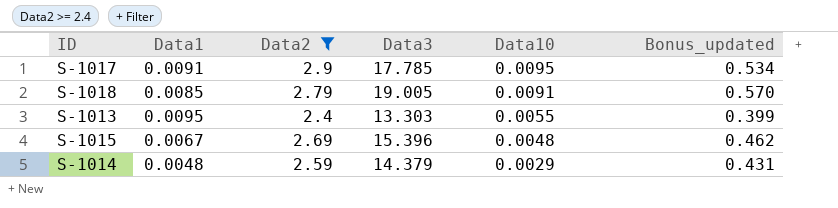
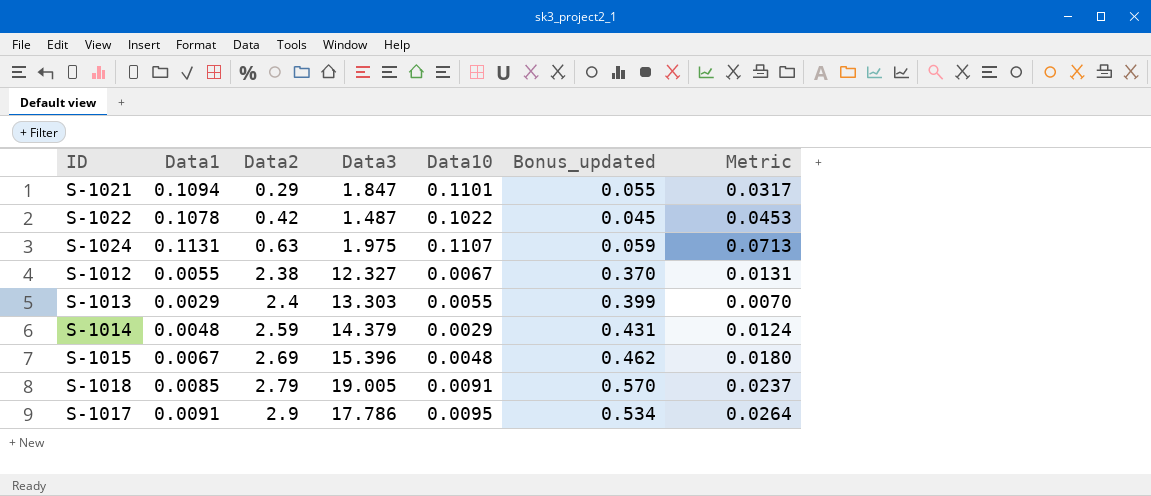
filter: Data2 >= 2.4 -> none
row order: Data10 descending -> Data2 ascending
column Metric | formula: none -> [Data1] * [Data2]
S-1013 | Data1: 0.0095 -> 0.0029
S-1017 | Data3: 17.785 -> 17.786

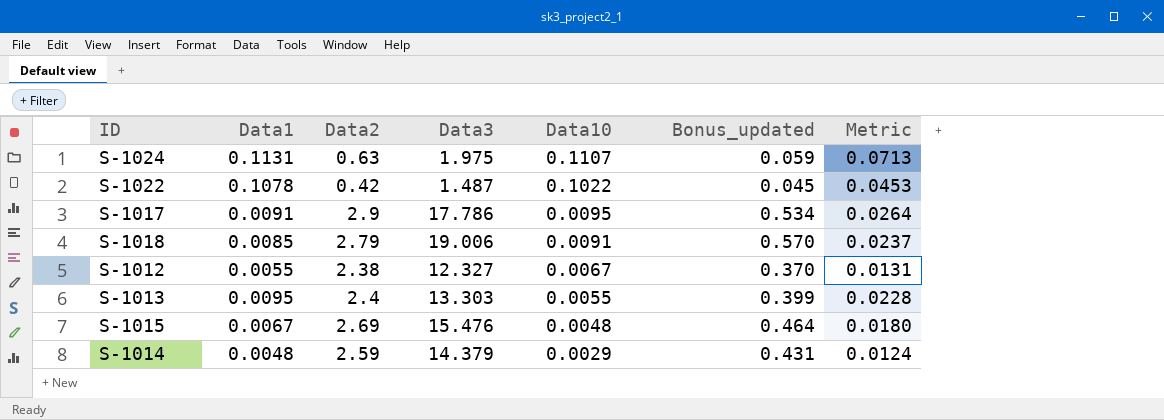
row order: Data2 ascending -> Data10 descending
row S-1021: 0.1094 | 0.29 | 1.847 | 0.1101 | 0.055 | 0.0317 -> none
S-1018 | Data3: 19.005 -> 19.006
S-1013 | Data1: 0.0029 -> 0.0095
S-1013 | Metric: 0.0070 -> 0.0228
S-1015 | Data3: 15.396 -> 15.476
S-1015 | Bonus_updated: 0.462 -> 0.464

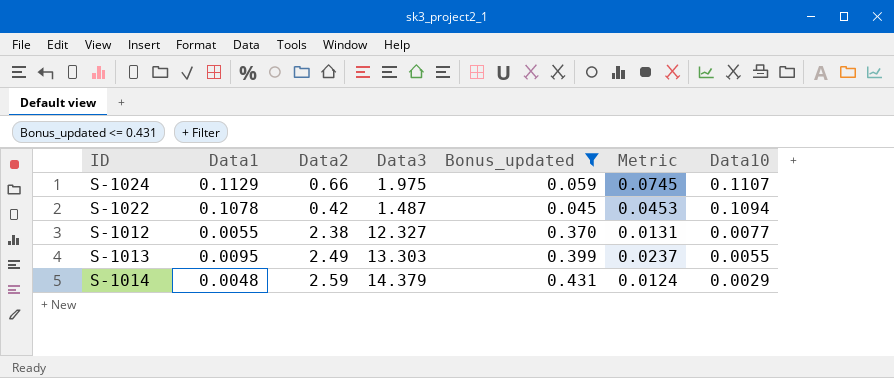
filter: none -> Bonus_updated <= 0.431
column Data10 | position: 5 -> 7
S-1024 | Data1: 0.1131 -> 0.1129
S-1024 | Data2: 0.63 -> 0.66
S-1024 | Metric: 0.0713 -> 0.0745
S-1022 | Data10: 0.1022 -> 0.1094
S-1012 | Data10: 0.0067 -> 0.0077
S-1013 | Data2: 2.4 -> 2.49
S-1013 | Metric: 0.0228 -> 0.0237

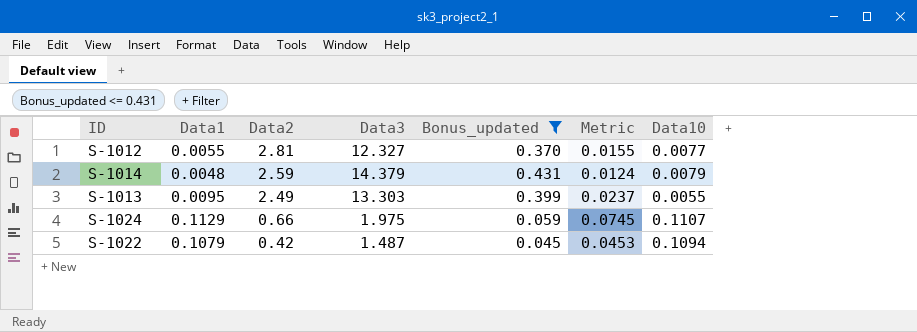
row order: Data10 descending -> Data2 descending
S-1012 | Data2: 2.38 -> 2.81
S-1012 | Metric: 0.0131 -> 0.0155
S-1014 | Data10: 0.0029 -> 0.0079
S-1022 | Data1: 0.1078 -> 0.1079

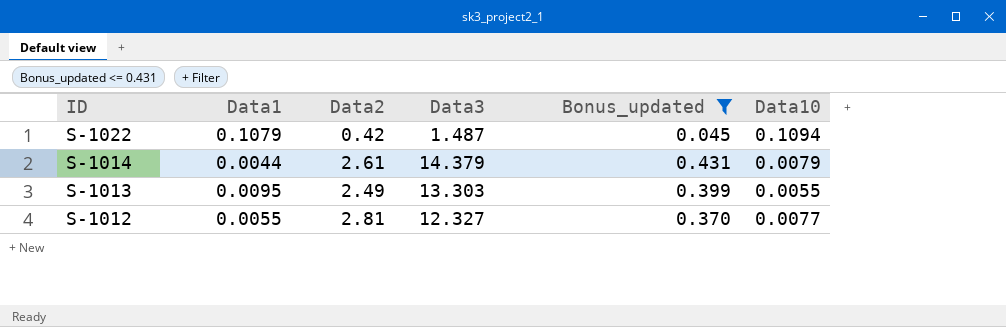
row order: Data2 descending -> ID descending
column Metric | formula: [Data1] * [Data2] -> none
row S-1024: 0.1129 | 0.66 | 1.975 | 0.059 | 0.0745 | 0.1107 -> none
S-1014 | Data1: 0.0048 -> 0.0044
S-1014 | Data2: 2.59 -> 2.61

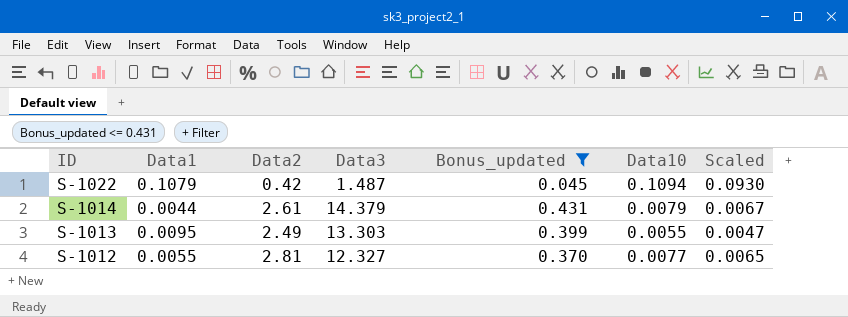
column Scaled | formula: none -> [Data10] * 0.85

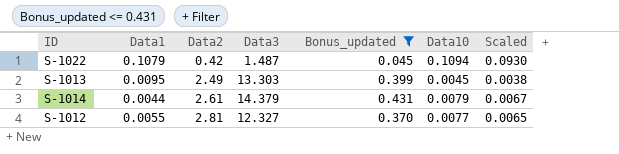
row order: ID descending -> Data2 ascending
S-1013 | Data10: 0.0055 -> 0.0045
S-1013 | Scaled: 0.0047 -> 0.0038

